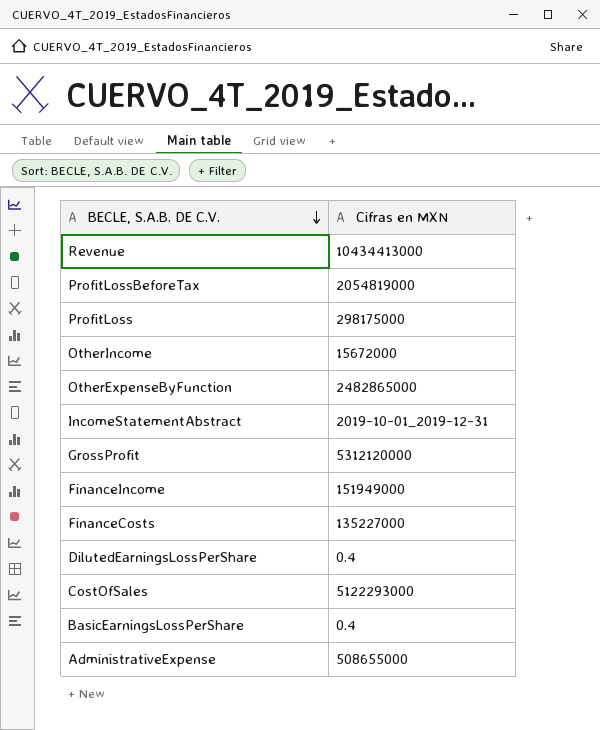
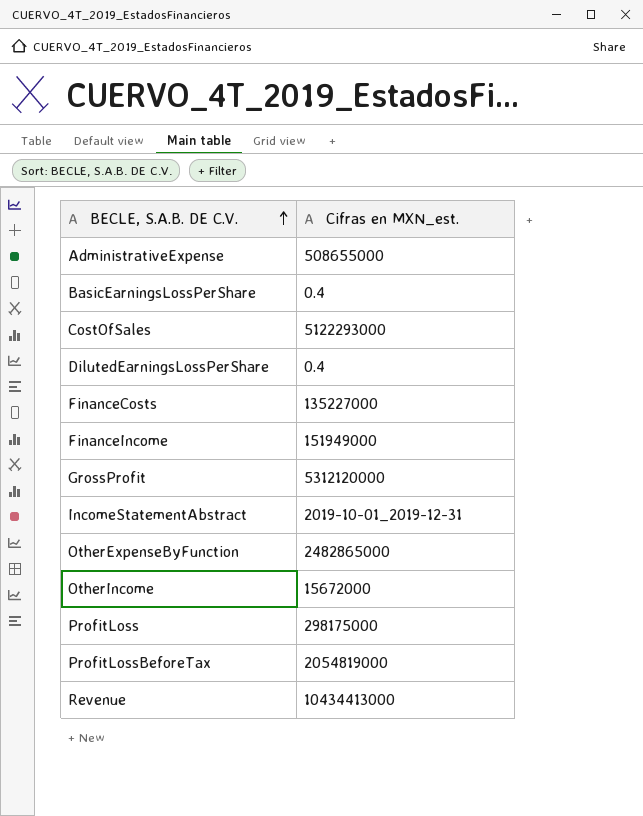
row order: BECLE, S.A.B. DE C.V. descending -> BECLE, S.A.B. DE C.V. ascending
column name: Cifras en MXN -> Cifras en MXN_est.

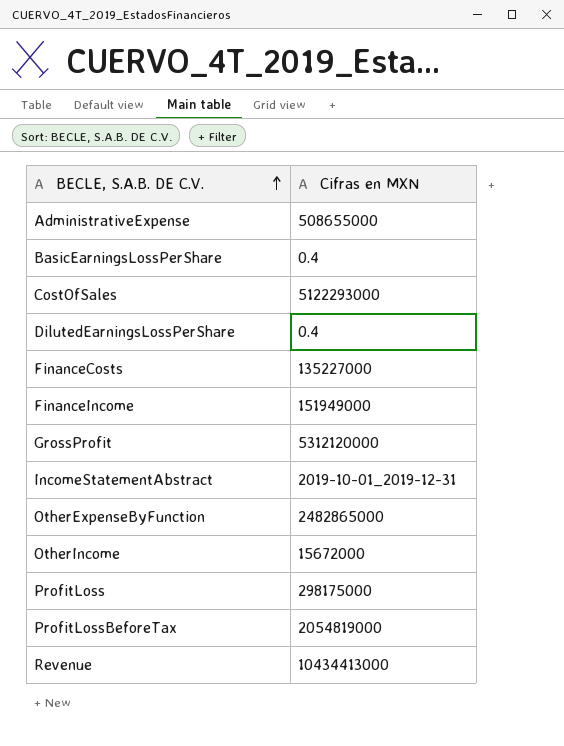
column name: Cifras en MXN_est. -> Cifras en MXN

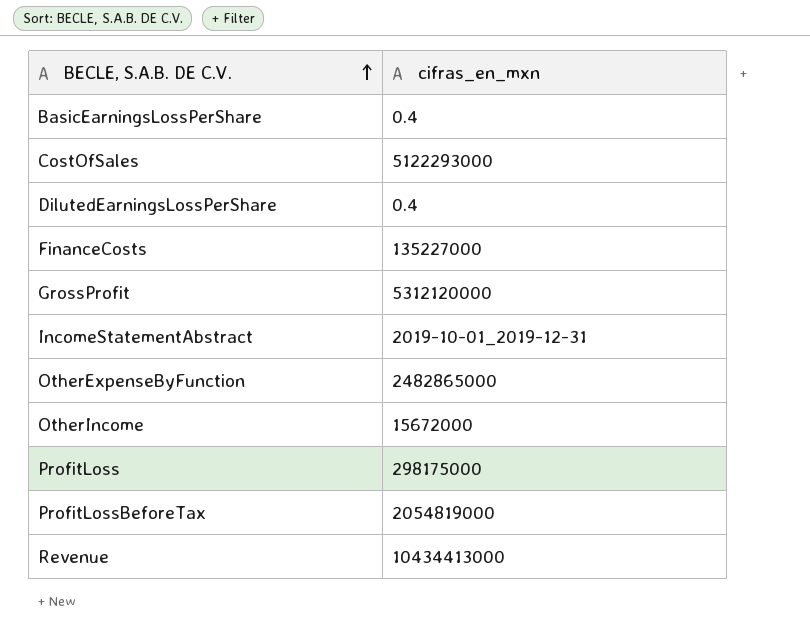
column name: Cifras en MXN -> cifras_en_mxn
row AdministrativeExpense: 508655000 -> none
row FinanceIncome: 151949000 -> none

